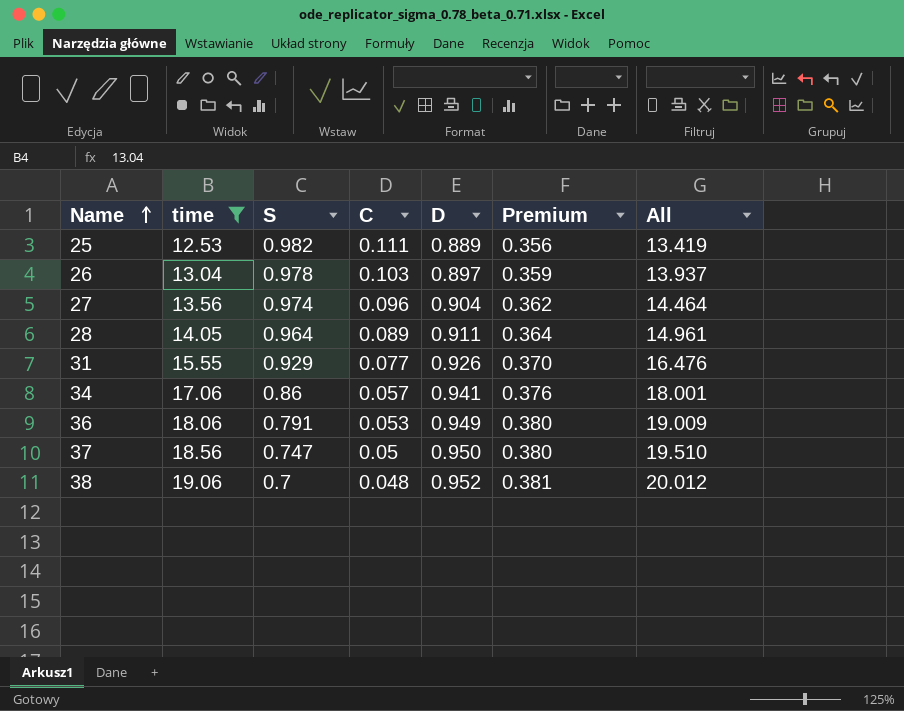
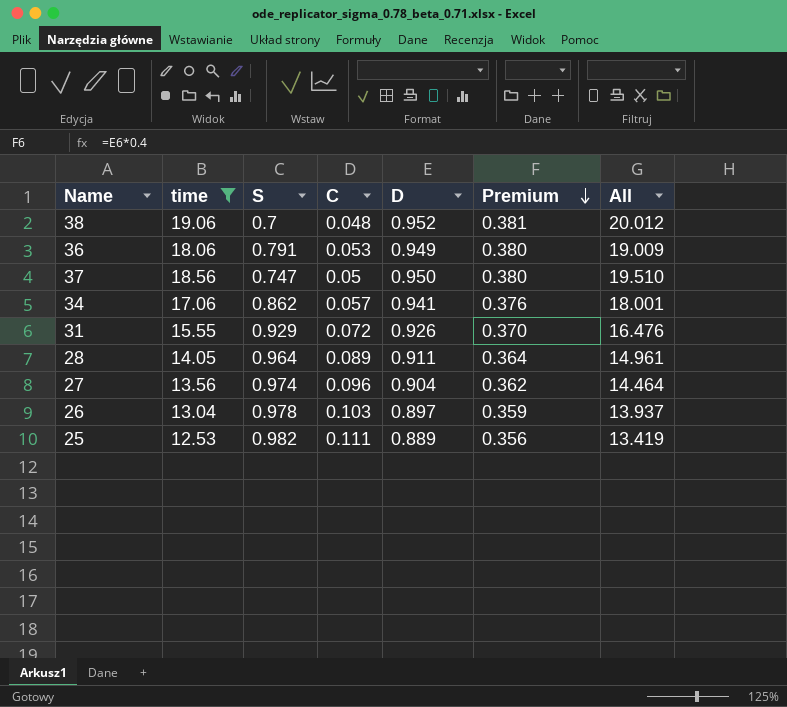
row order: Name ascending -> Premium descending
34 | S: 0.86 -> 0.862
31 | C: 0.077 -> 0.072

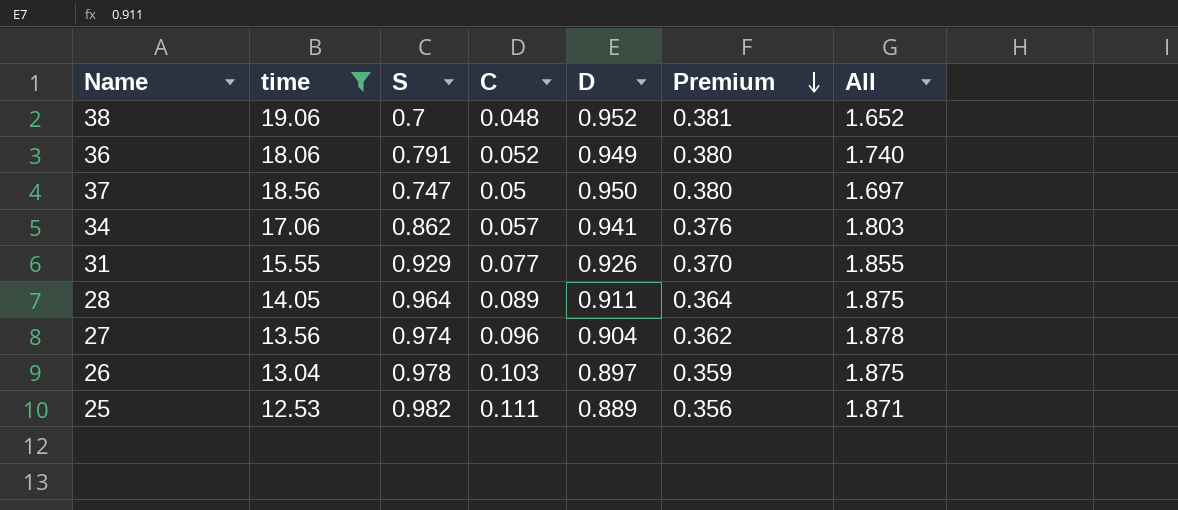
column All | formula: [time] + [D] -> [S] + [D]
36 | C: 0.053 -> 0.052
31 | C: 0.072 -> 0.077

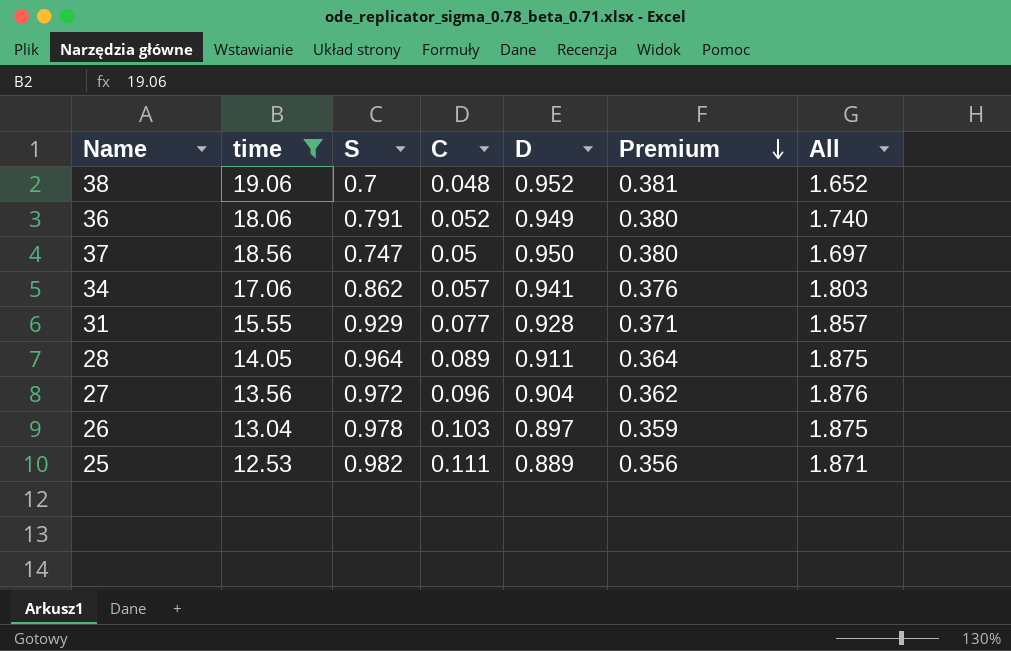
31 | D: 0.926 -> 0.928
31 | Premium: 0.370 -> 0.371
31 | All: 1.855 -> 1.857
27 | S: 0.974 -> 0.972
27 | All: 1.878 -> 1.876

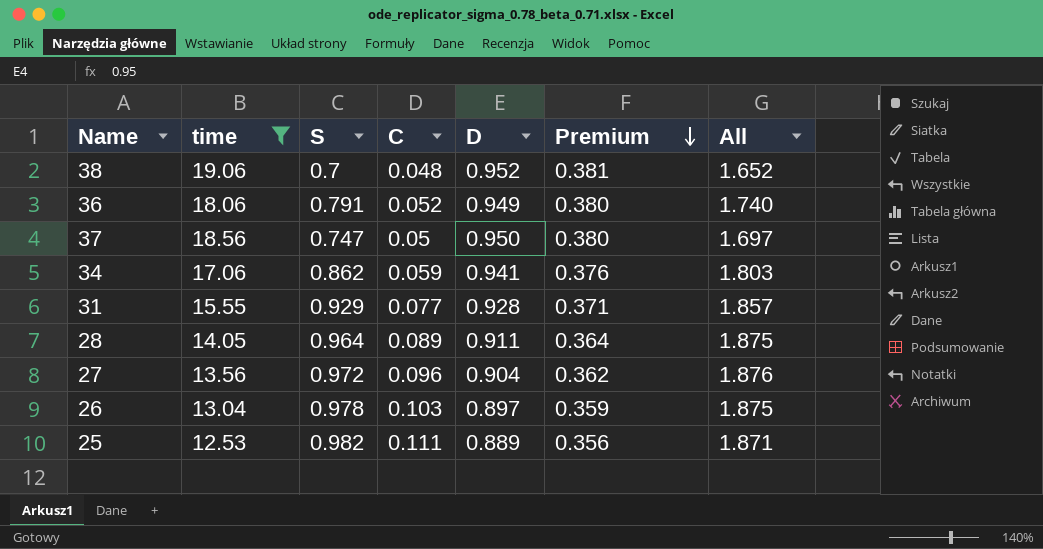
34 | C: 0.057 -> 0.059

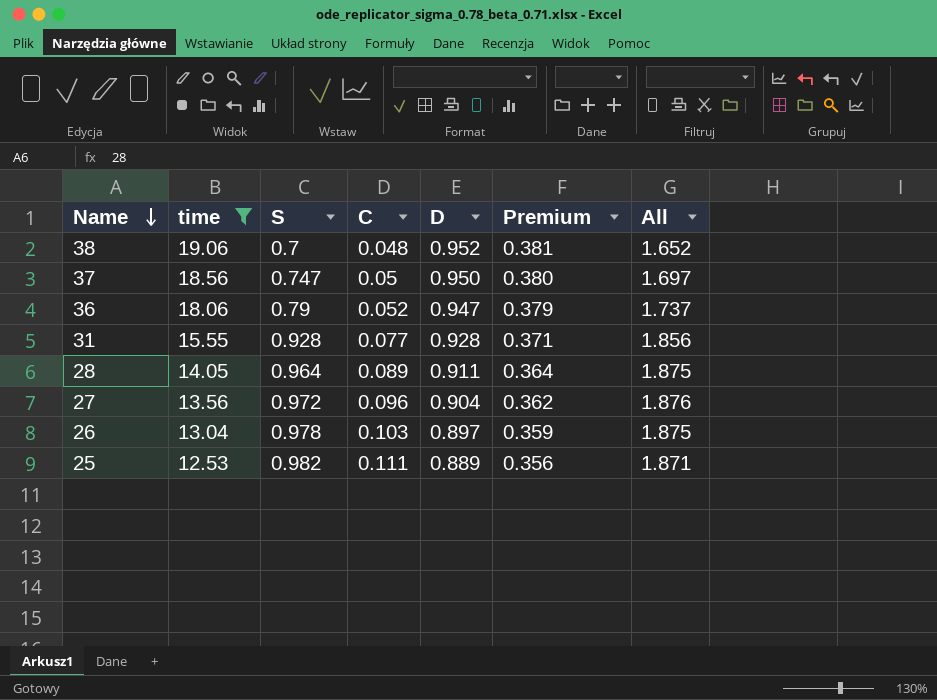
row order: Premium descending -> Name descending
row 34: 17.06 | 0.862 | 0.059 | 0.941 | 0.376 | 1.803 -> none
36 | S: 0.791 -> 0.79
36 | D: 0.949 -> 0.947
36 | Premium: 0.380 -> 0.379
36 | All: 1.740 -> 1.737
31 | S: 0.929 -> 0.928
31 | All: 1.857 -> 1.856

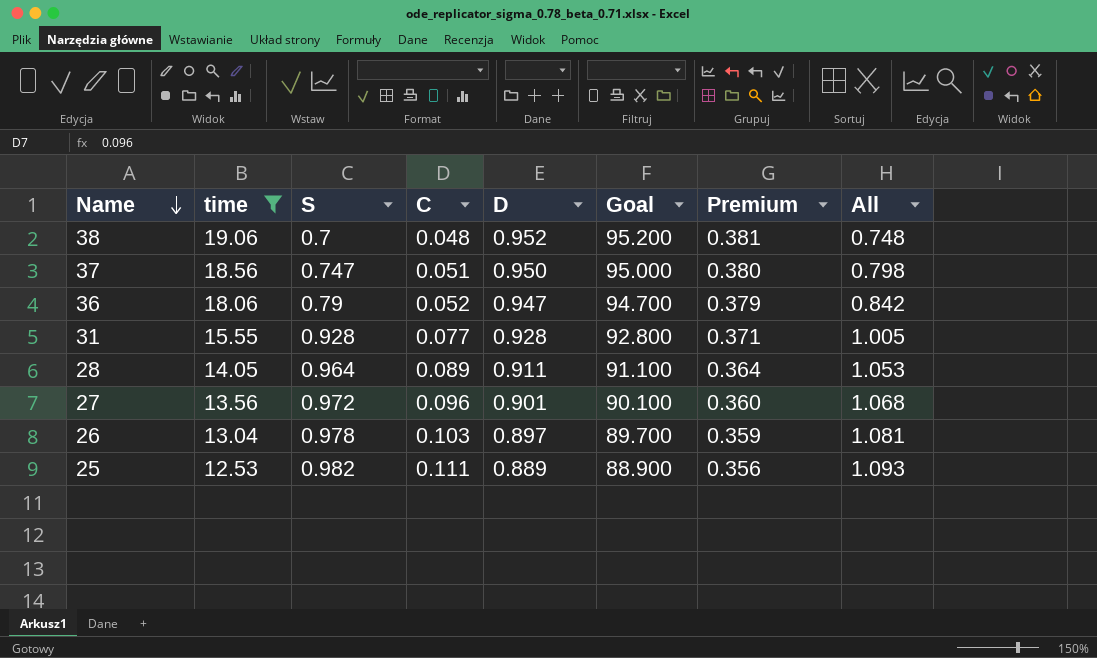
column Goal | formula: none -> [D] * 100
column All | formula: [S] + [D] -> [S] + [C]
37 | C: 0.05 -> 0.051
27 | D: 0.904 -> 0.901
27 | Premium: 0.362 -> 0.360

